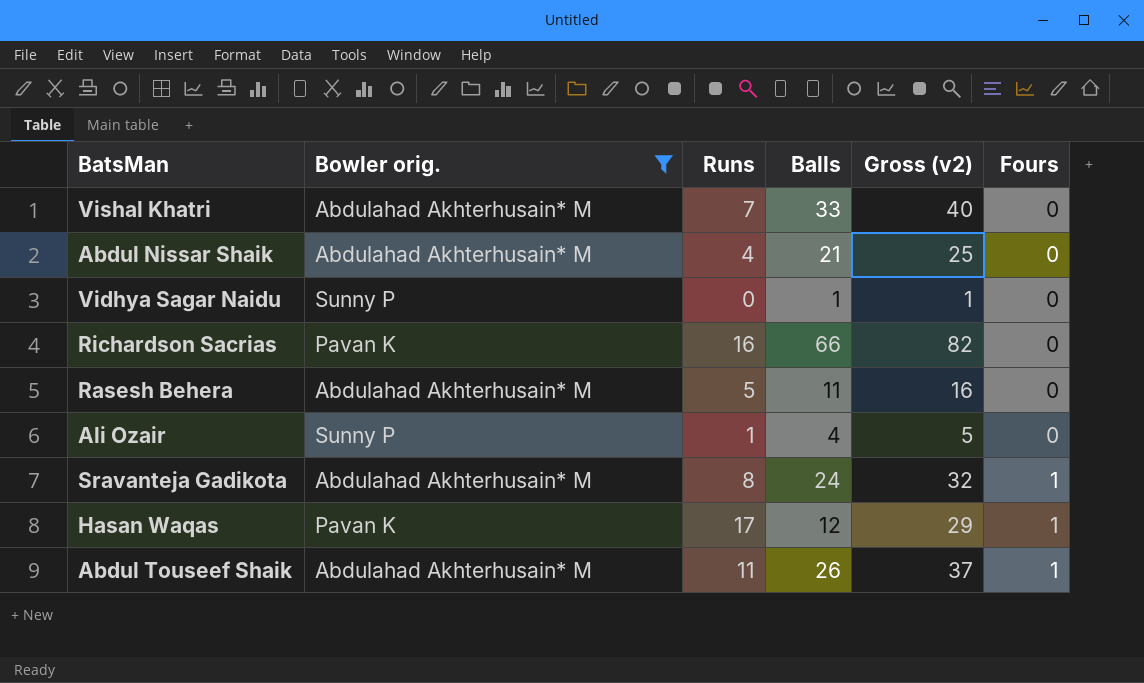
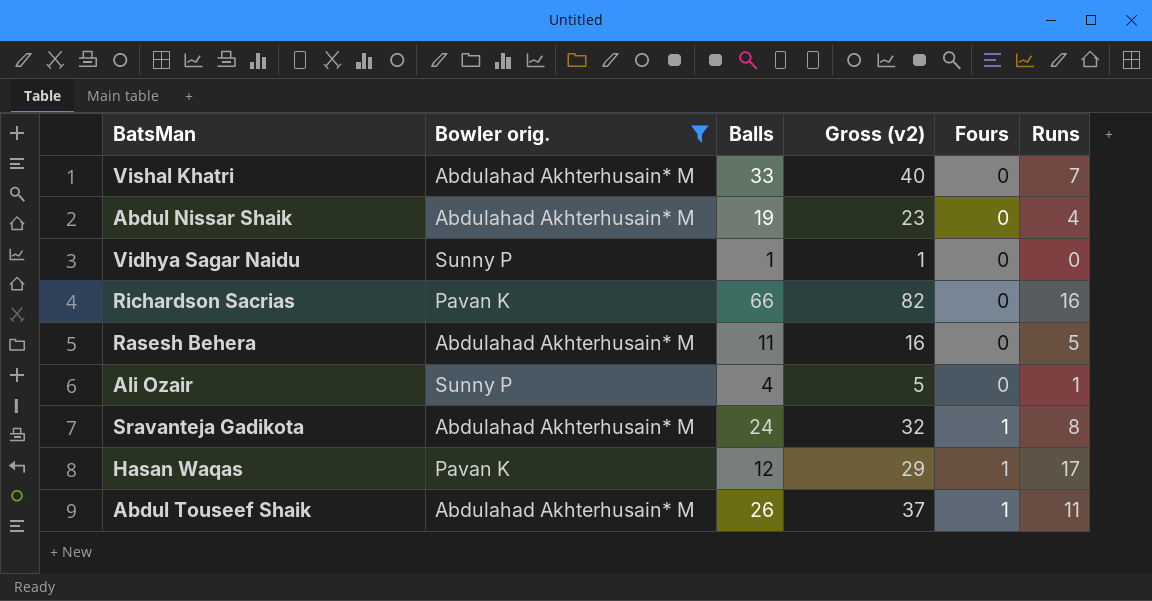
column Runs | position: 3 -> 6
Abdul Nissar Shaik | Balls: 21 -> 19
Abdul Nissar Shaik | Gross (v2): 25 -> 23

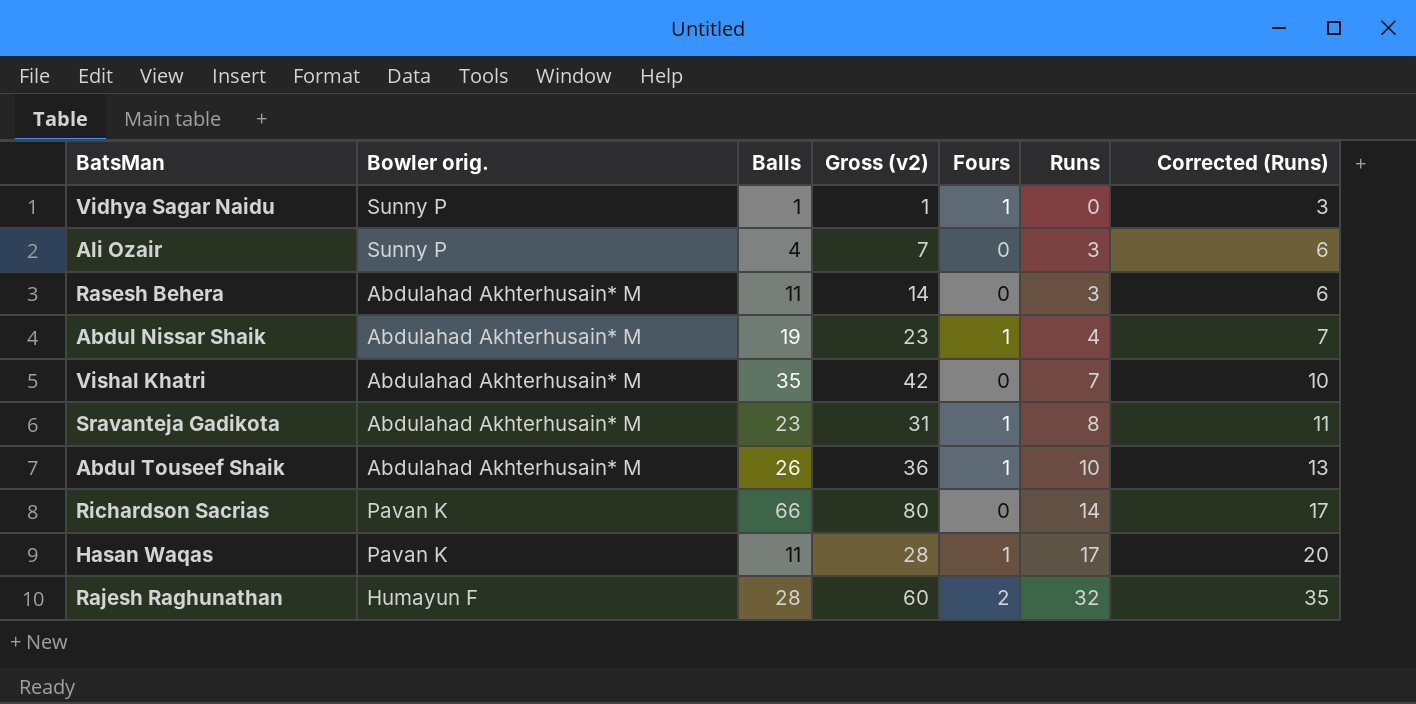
filter: Bowler orig. != Humayun F -> none
row order: Fours ascending -> Runs ascending
column Corrected (Runs) | formula: none -> [Runs] + 3
Vidhya Sagar Naidu | Fours: 0 -> 1
Ali Ozair | Gross (v2): 5 -> 7
Ali Ozair | Runs: 1 -> 3
Rasesh Behera | Gross (v2): 16 -> 14
Rasesh Behera | Runs: 5 -> 3
Abdul Nissar Shaik | Fours: 0 -> 1
Vishal Khatri | Balls: 33 -> 35
Vishal Khatri | Gross (v2): 40 -> 42
Sravanteja Gadikota | Balls: 24 -> 23
Sravanteja Gadikota | Gross (v2): 32 -> 31
Abdul Touseef Shaik | Gross (v2): 37 -> 36
Abdul Touseef Shaik | Runs: 11 -> 10
Richardson Sacrias | Gross (v2): 82 -> 80
Richardson Sacrias | Runs: 16 -> 14
Hasan Waqas | Balls: 12 -> 11
Hasan Waqas | Gross (v2): 29 -> 28

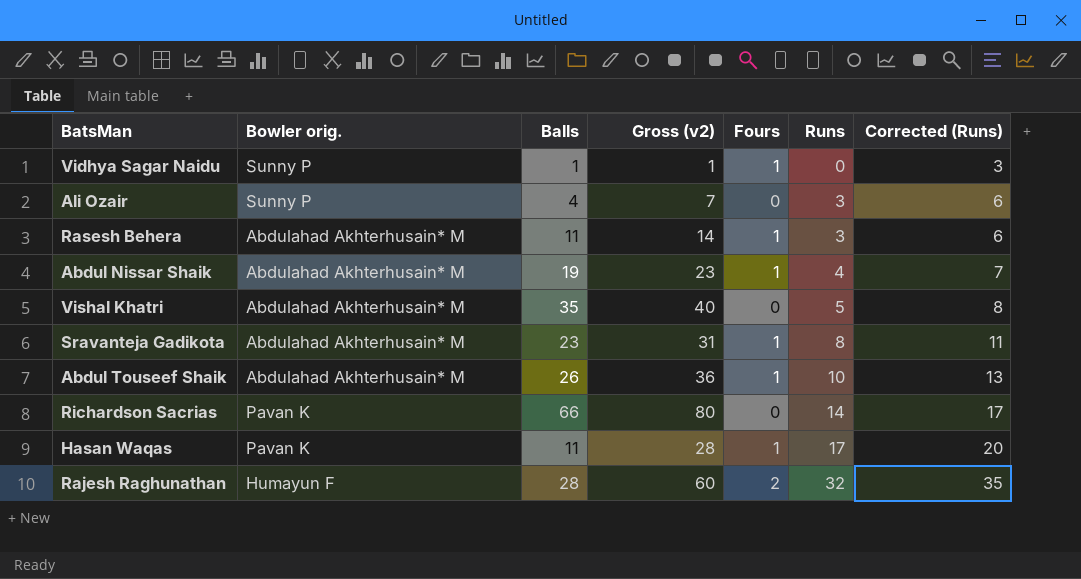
Rasesh Behera | Fours: 0 -> 1
Vishal Khatri | Gross (v2): 42 -> 40
Vishal Khatri | Runs: 7 -> 5
Vishal Khatri | Corrected (Runs): 10 -> 8

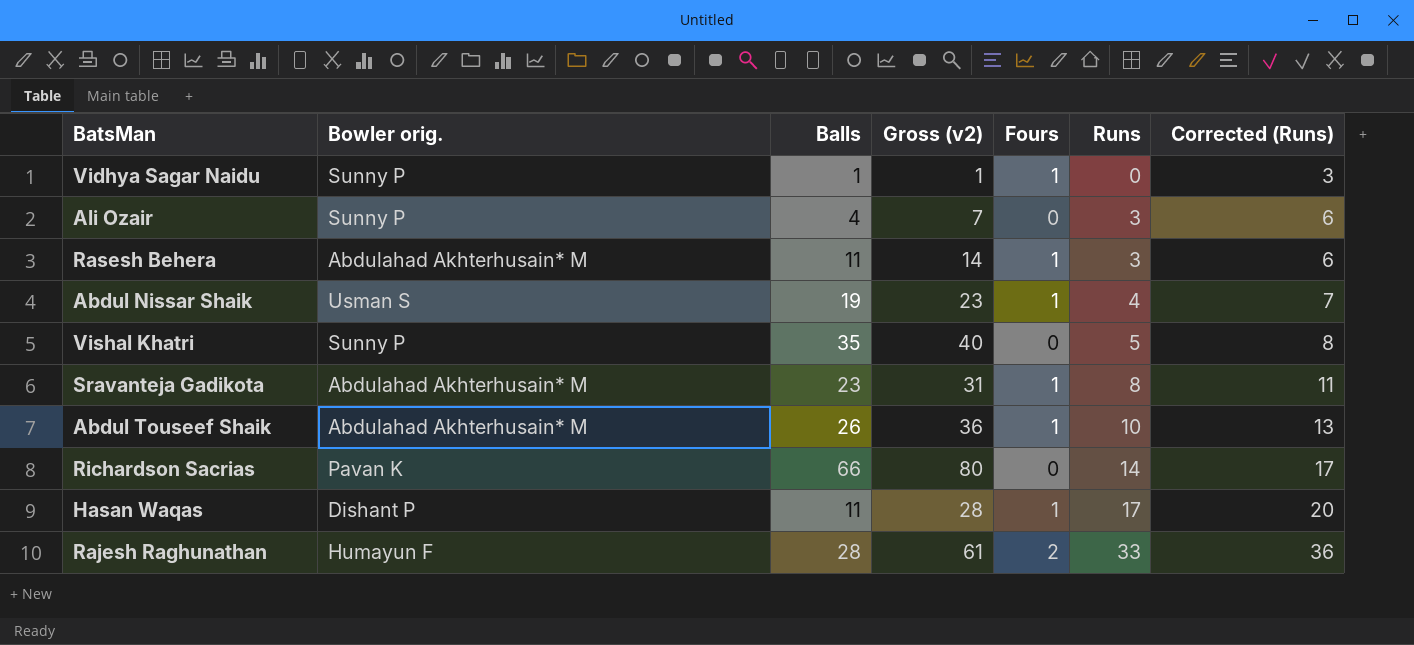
Abdul Nissar Shaik | Bowler orig.: Abdulahad Akhterhusain* M -> Usman S
Vishal Khatri | Bowler orig.: Abdulahad Akhterhusain* M -> Sunny P
Hasan Waqas | Bowler orig.: Pavan K -> Dishant P
Rajesh Raghunathan | Gross (v2): 60 -> 61
Rajesh Raghunathan | Runs: 32 -> 33
Rajesh Raghunathan | Corrected (Runs): 35 -> 36

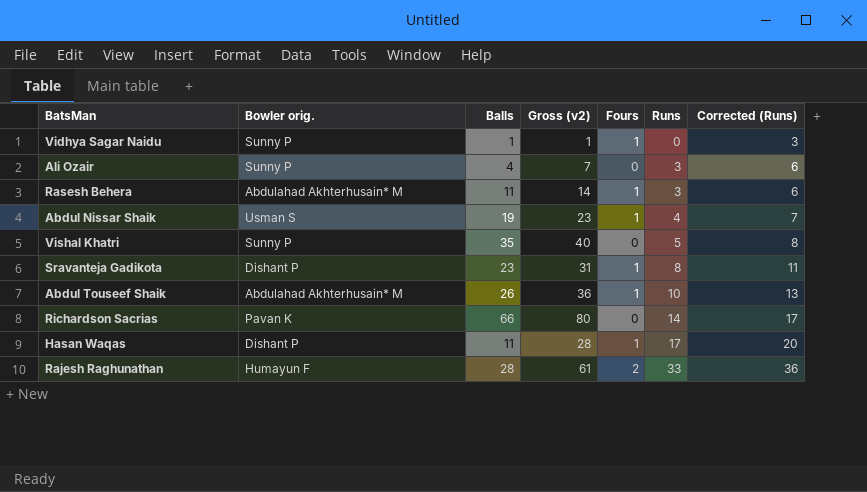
Sravanteja Gadikota | Bowler orig.: Abdulahad Akhterhusain* M -> Dishant P

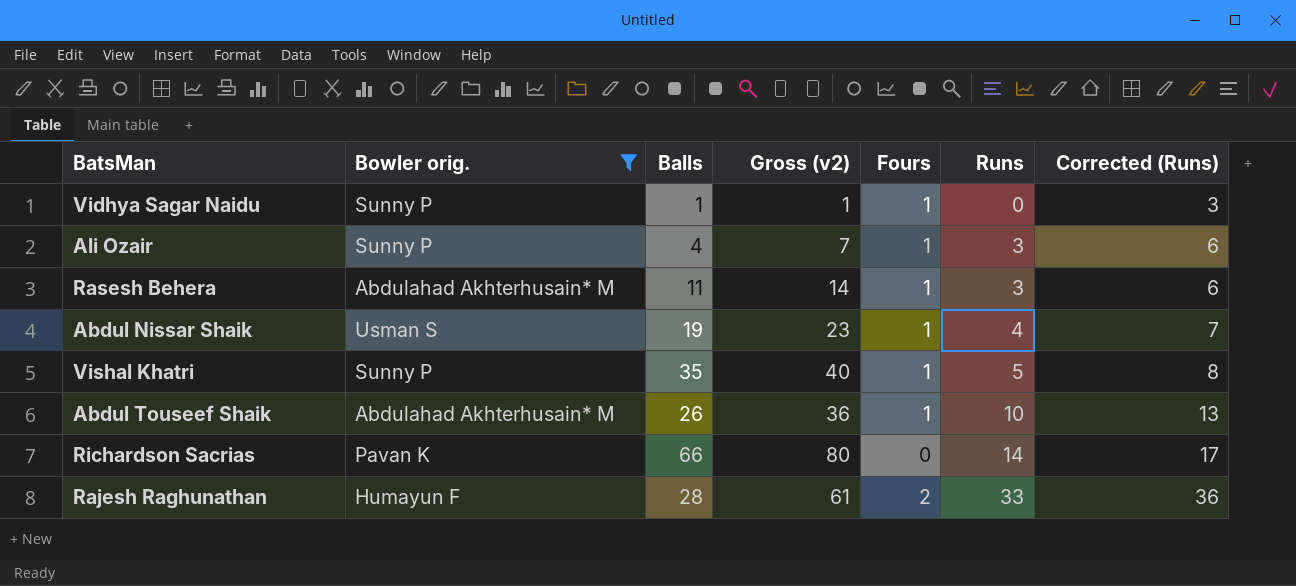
filter: none -> Bowler orig. != Dishant P
Ali Ozair | Fours: 0 -> 1
Vishal Khatri | Fours: 0 -> 1

